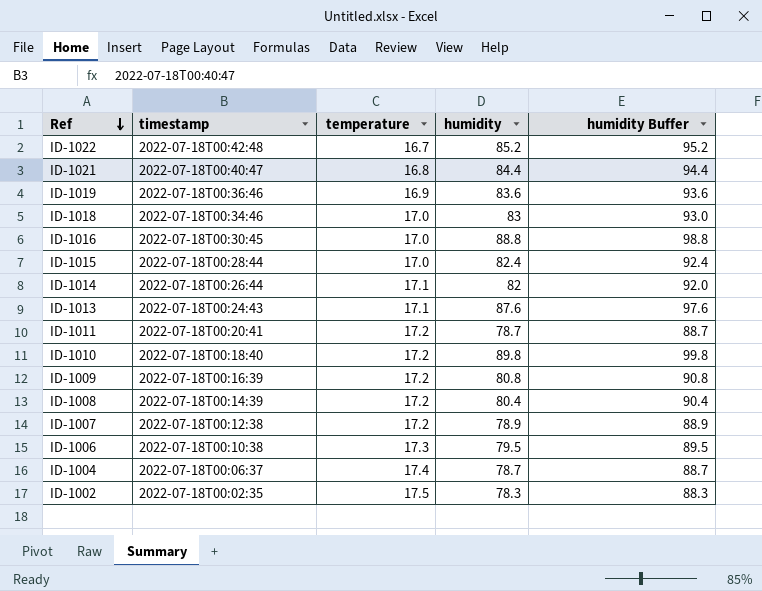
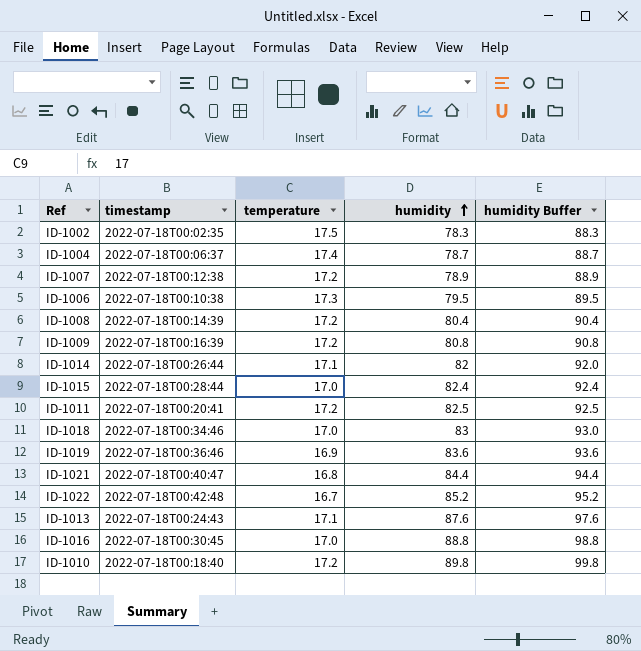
row order: Ref descending -> humidity ascending
ID-1011 | humidity: 78.7 -> 82.5
ID-1011 | humidity Buffer: 88.7 -> 92.5

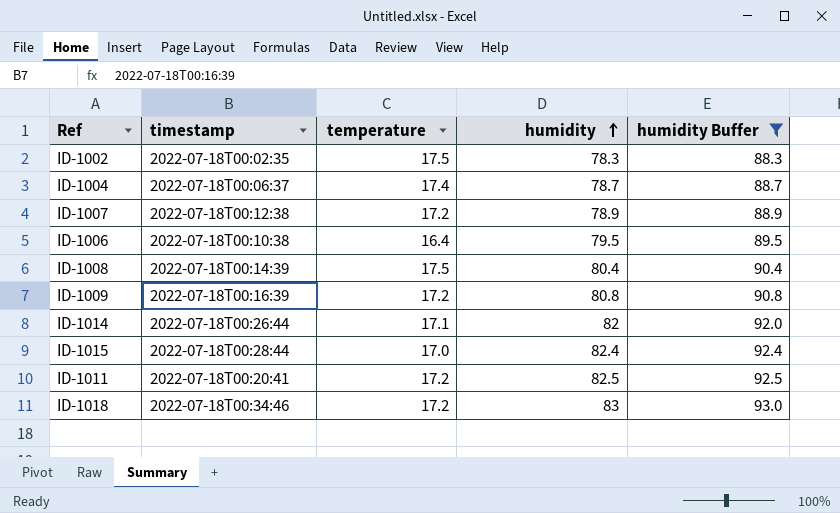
filter: none -> humidity Buffer <= 93.0
ID-1006 | temperature: 17.3 -> 16.4
ID-1008 | temperature: 17.2 -> 17.5
ID-1018 | temperature: 17.0 -> 17.2

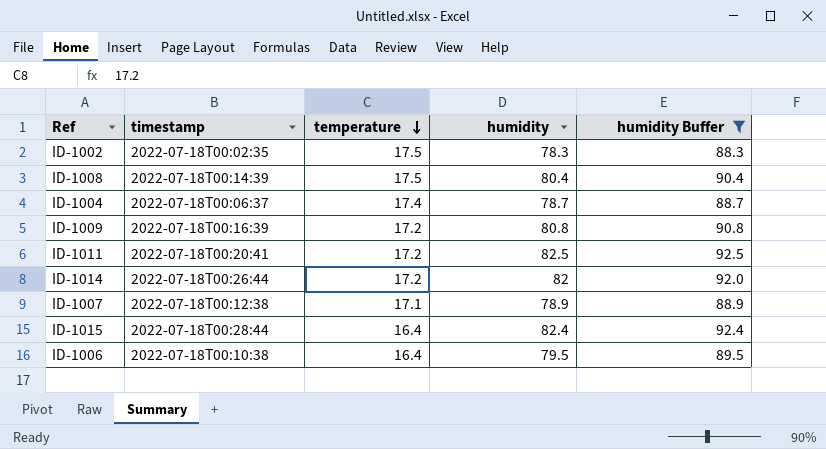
row order: humidity ascending -> temperature descending
row ID-1018: 2022-07-18T00:34:46 | 17.2 | 83 | 93.0 -> none
ID-1014 | temperature: 17.1 -> 17.2
ID-1007 | temperature: 17.2 -> 17.1
ID-1015 | temperature: 17.0 -> 16.4

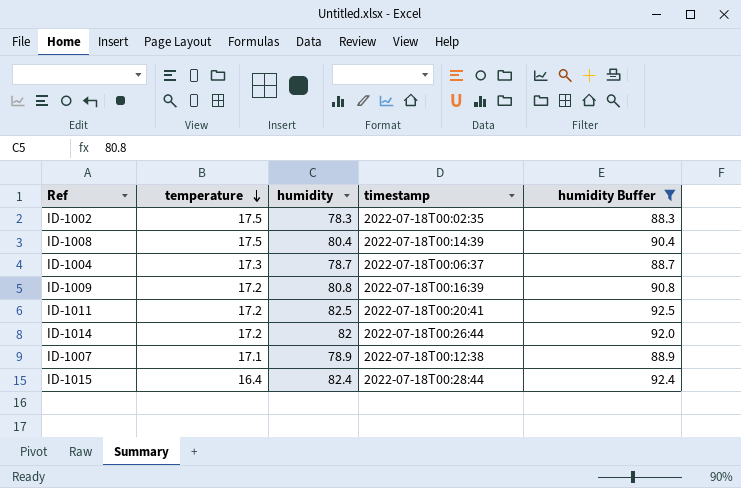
column timestamp | position: 2 -> 4
row ID-1006: 2022-07-18T00:10:38 | 16.4 | 79.5 | 89.5 -> none
ID-1004 | temperature: 17.4 -> 17.3

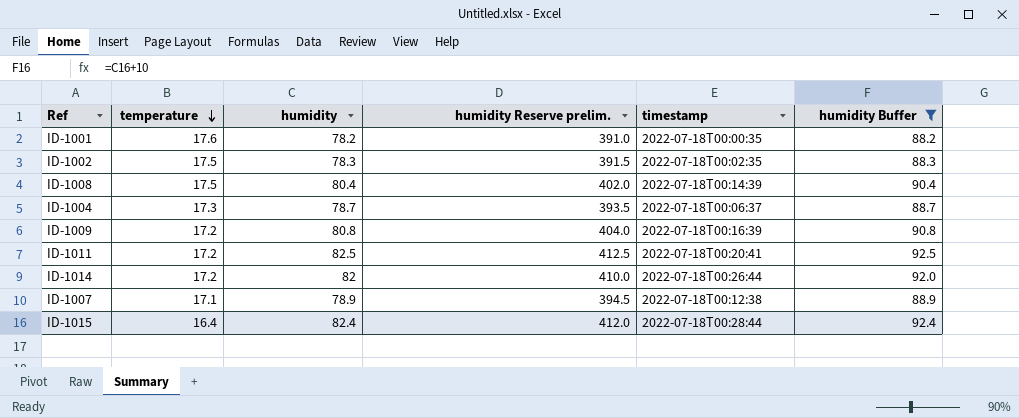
column humidity Reserve prelim. | formula: none -> [humidity] * 5
row ID-1001: none -> 17.6 | 78.2 | 391.0 | 2022-07-18T00:00:35 | 88.2

